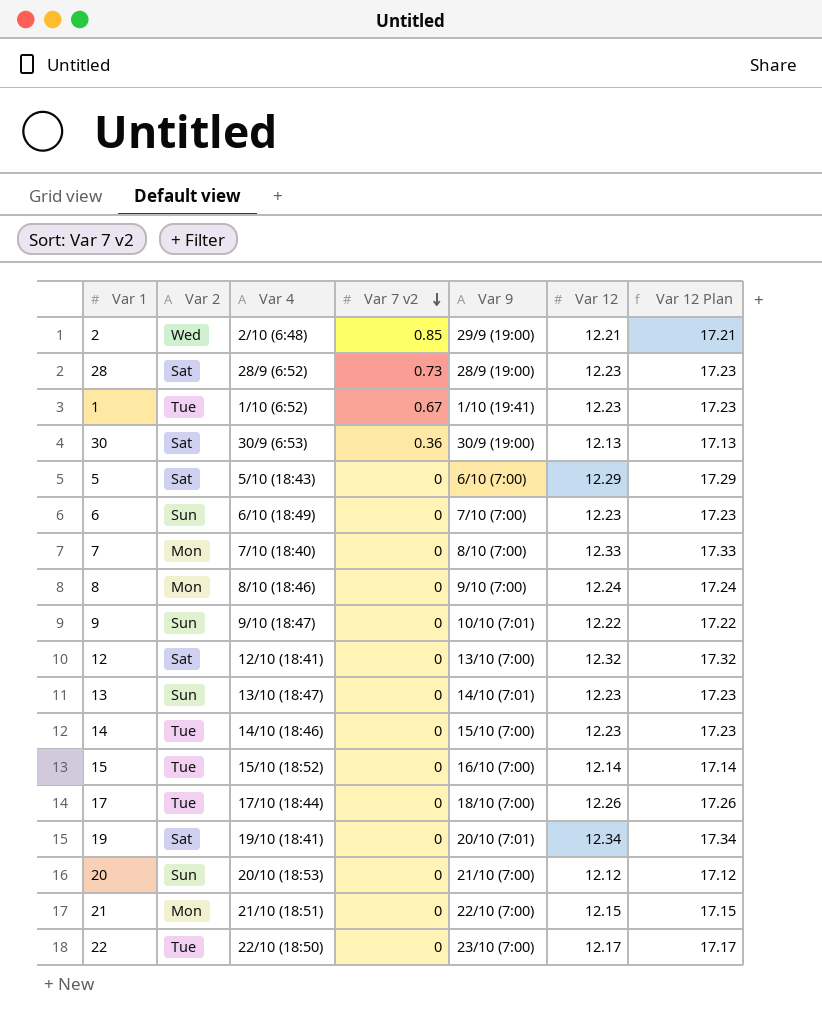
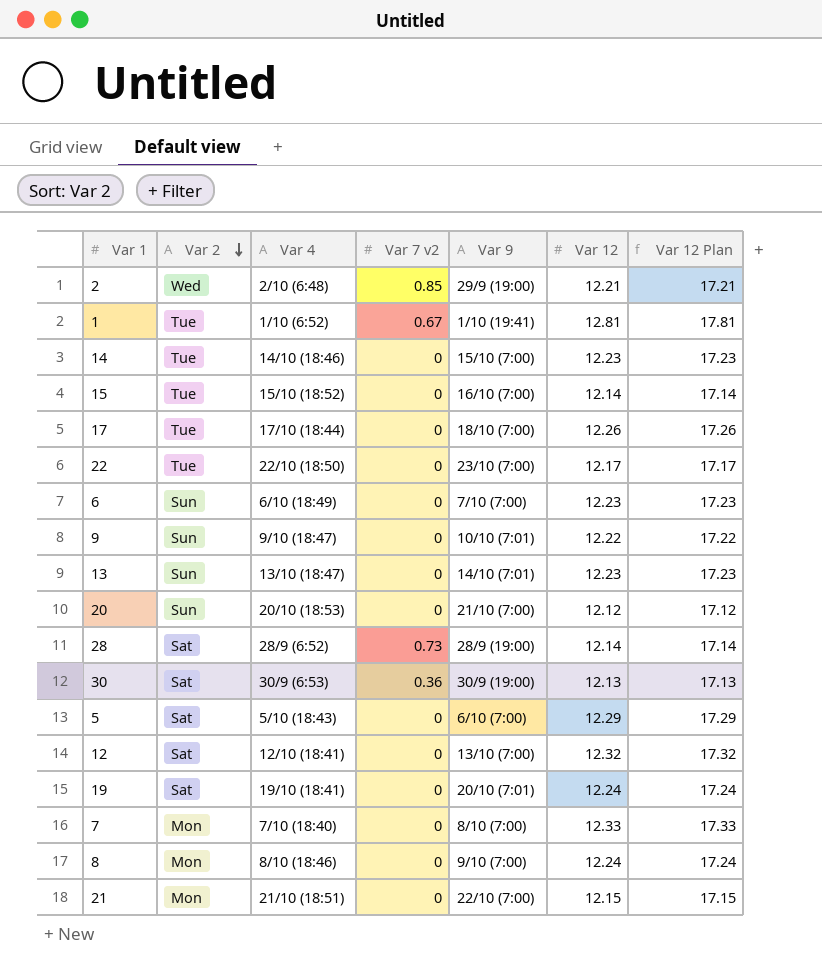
row order: Var 7 v2 descending -> Var 2 descending
1 | Var 12: 12.23 -> 12.81
1 | Var 12 Plan: 17.23 -> 17.81
28 | Var 12: 12.23 -> 12.14
28 | Var 12 Plan: 17.23 -> 17.14
19 | Var 12: 12.34 -> 12.24
19 | Var 12 Plan: 17.34 -> 17.24

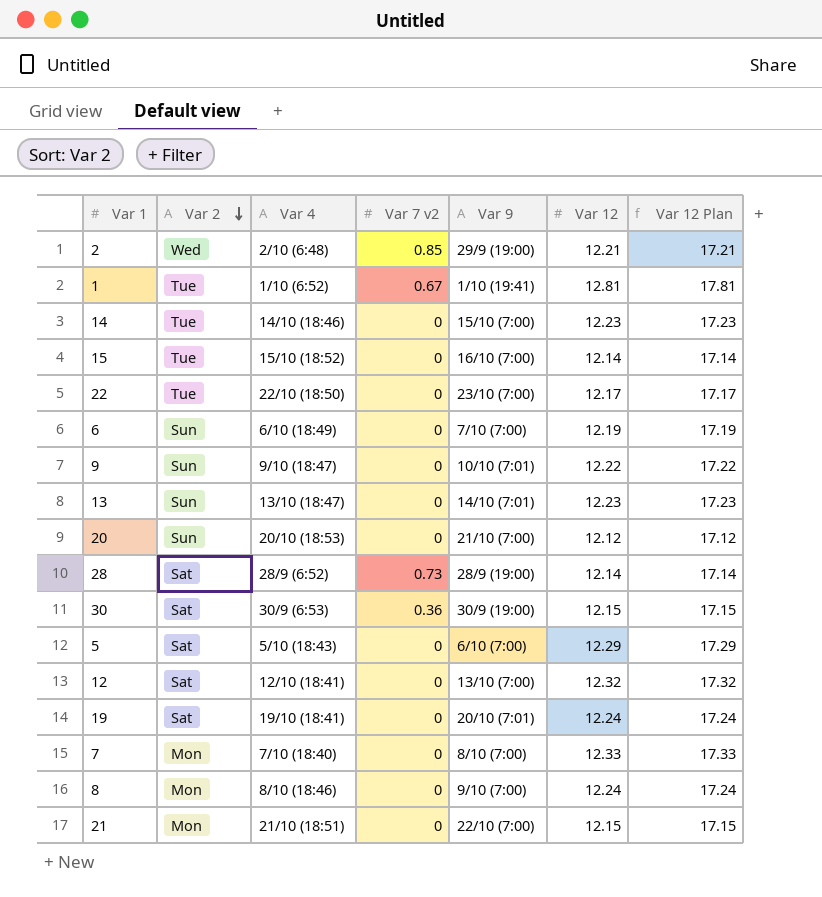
row 17: Tue | 17/10 (18:44) | 0 | 18/10 (7:00) | 12.26 | 17.26 -> none
6 | Var 12: 12.23 -> 12.19
6 | Var 12 Plan: 17.23 -> 17.19
30 | Var 12: 12.13 -> 12.15
30 | Var 12 Plan: 17.13 -> 17.15

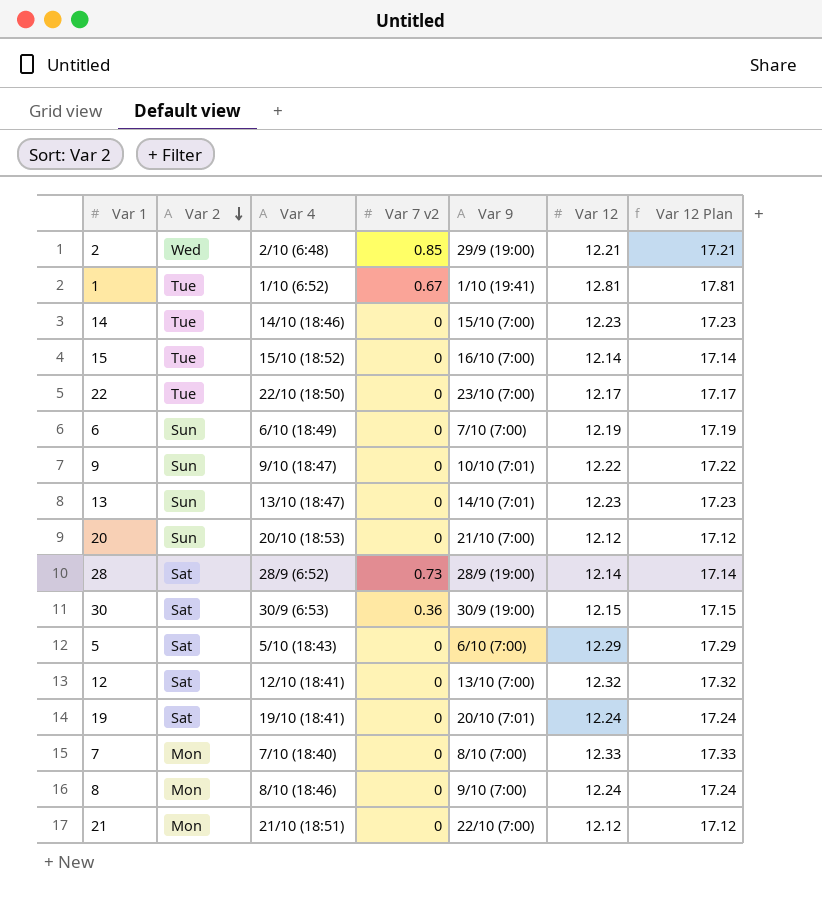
21 | Var 12: 12.15 -> 12.12
21 | Var 12 Plan: 17.15 -> 17.12

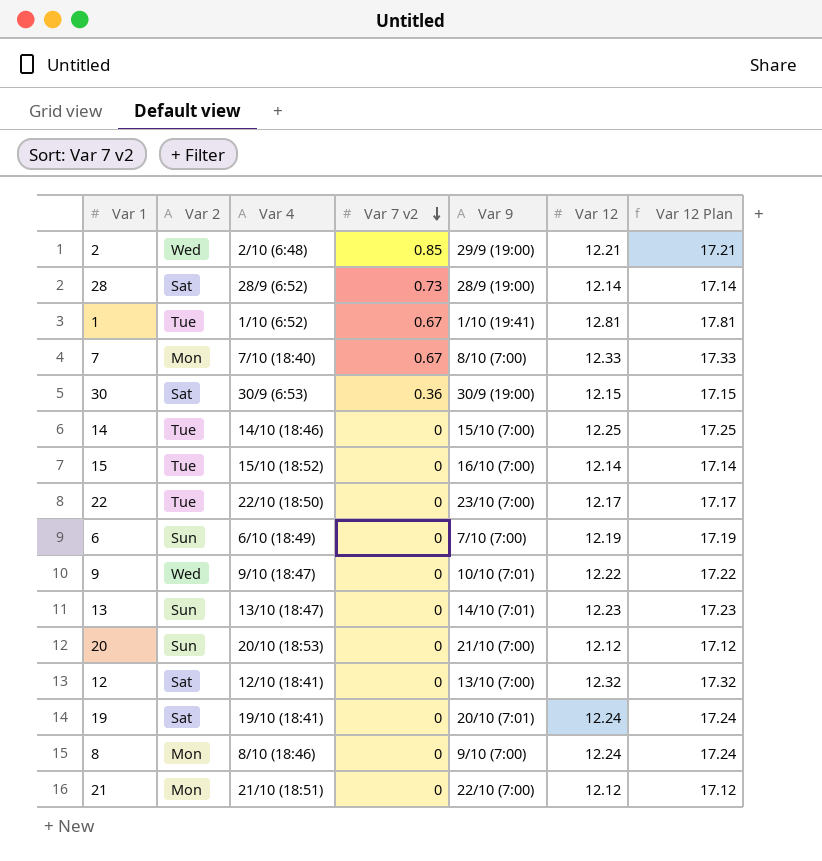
row order: Var 2 descending -> Var 7 v2 descending
row 5: Sat | 5/10 (18:43) | 0 | 6/10 (7:00) | 12.29 | 17.29 -> none
7 | Var 7 v2: 0 -> 0.67
14 | Var 12: 12.23 -> 12.25
14 | Var 12 Plan: 17.23 -> 17.25
9 | Var 2: Sun -> Wed

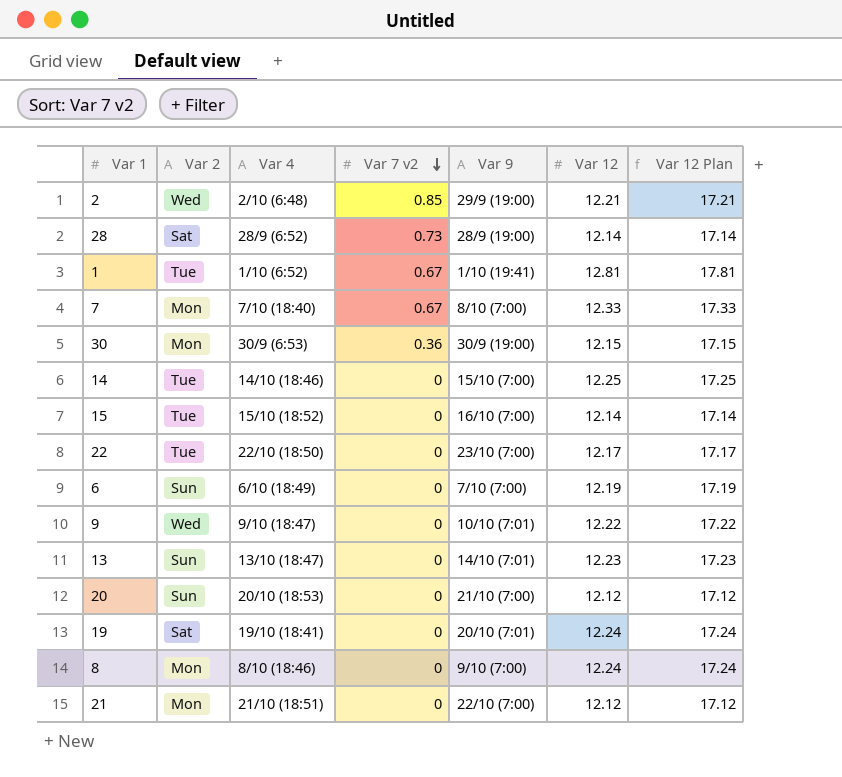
row 12: Sat | 12/10 (18:41) | 0 | 13/10 (7:00) | 12.32 | 17.32 -> none
30 | Var 2: Sat -> Mon

